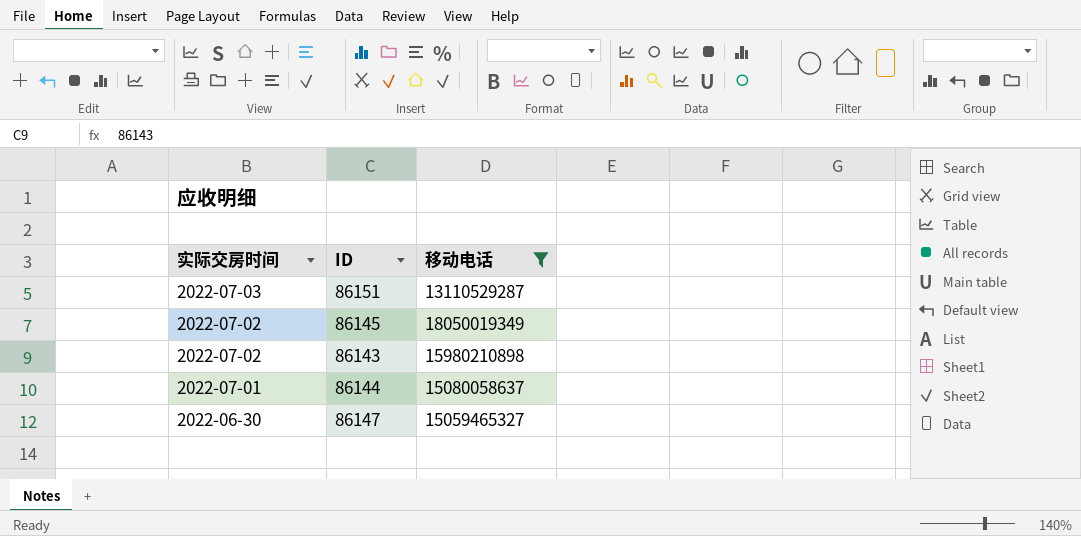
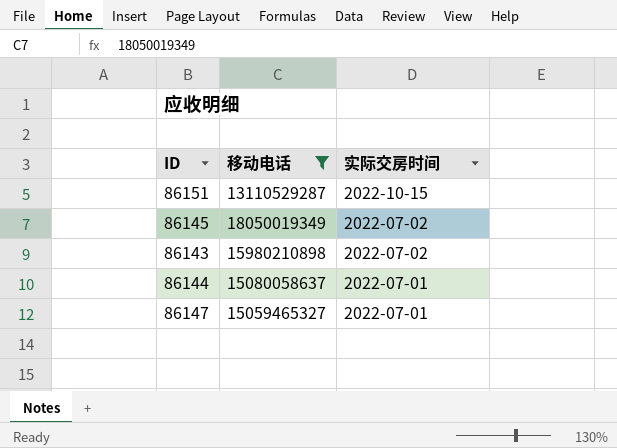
column 实际交房时间 | position: 1 -> 3
86151 | 实际交房时间: 2022-07-03 -> 2022-10-15
86147 | 实际交房时间: 2022-06-30 -> 2022-07-01

